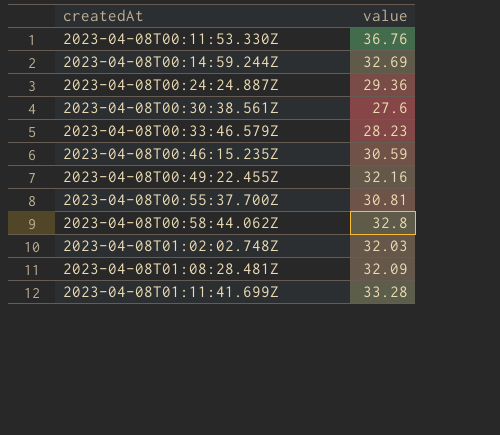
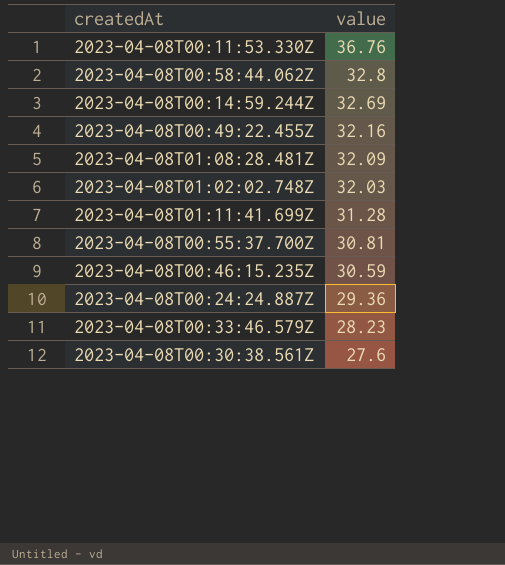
row order: createdAt ascending -> value descending
2023-04-08T01:11:41.699Z | value: 33.28 -> 31.28

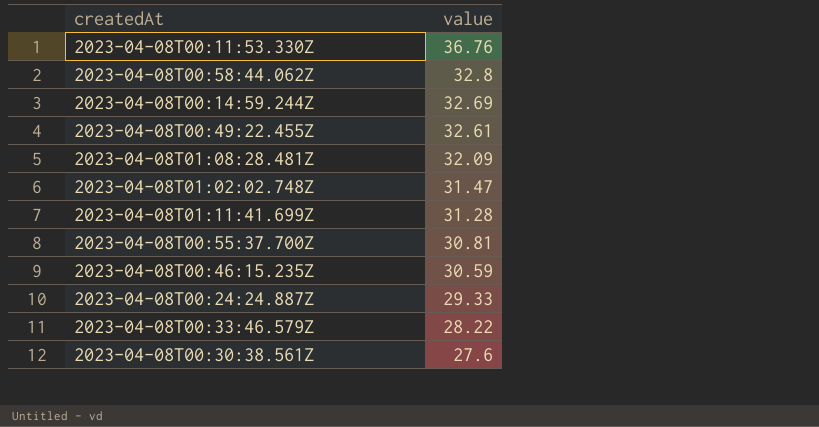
2023-04-08T00:49:22.455Z | value: 32.16 -> 32.61
2023-04-08T01:02:02.748Z | value: 32.03 -> 31.47
2023-04-08T00:24:24.887Z | value: 29.36 -> 29.33
2023-04-08T00:33:46.579Z | value: 28.23 -> 28.22

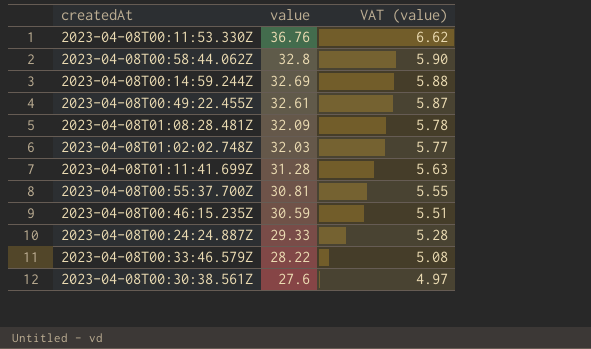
column VAT (value) | formula: none -> [value] * 0.18
2023-04-08T01:02:02.748Z | value: 31.47 -> 32.03

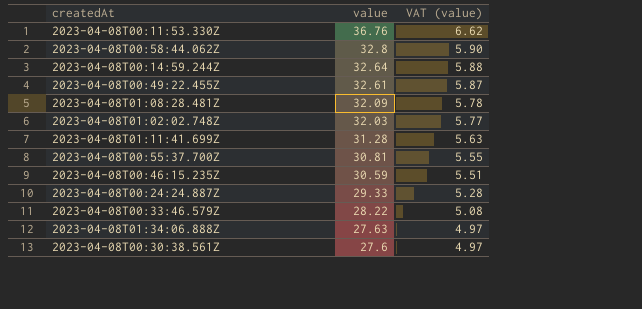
2023-04-08T00:14:59.244Z | value: 32.69 -> 32.64
row 2023-04-08T01:34:06.888Z: none -> 27.63 | 4.97

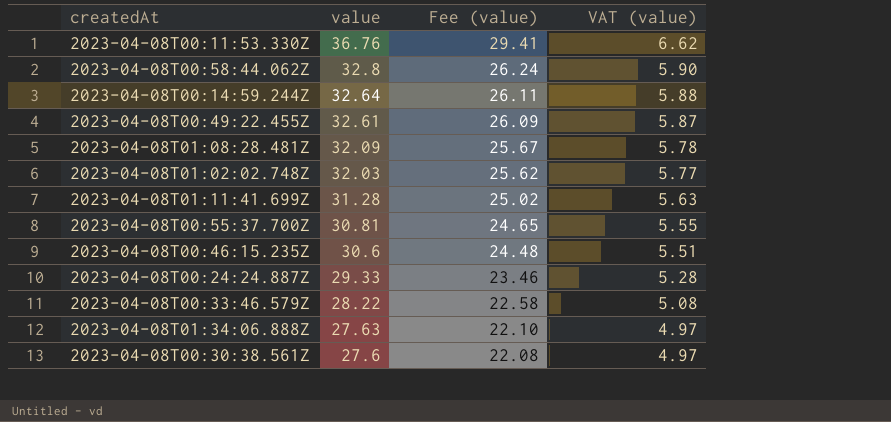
column Fee (value) | formula: none -> [value] * 0.8
2023-04-08T00:46:15.235Z | value: 30.59 -> 30.6

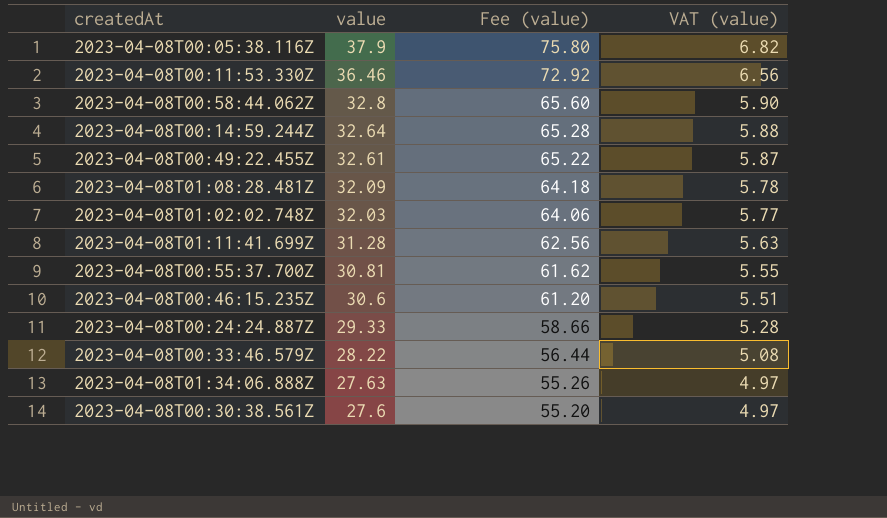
column Fee (value) | formula: [value] * 0.8 -> [value] * 2
row 2023-04-08T00:05:38.116Z: none -> 37.9 | 75.80 | 6.82
2023-04-08T00:11:53.330Z | value: 36.76 -> 36.46
2023-04-08T00:11:53.330Z | VAT (value): 6.62 -> 6.56

